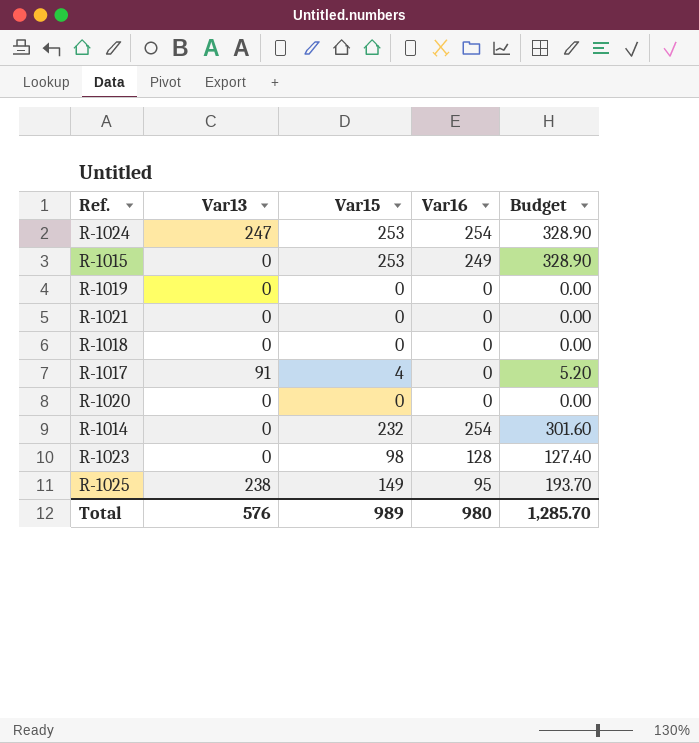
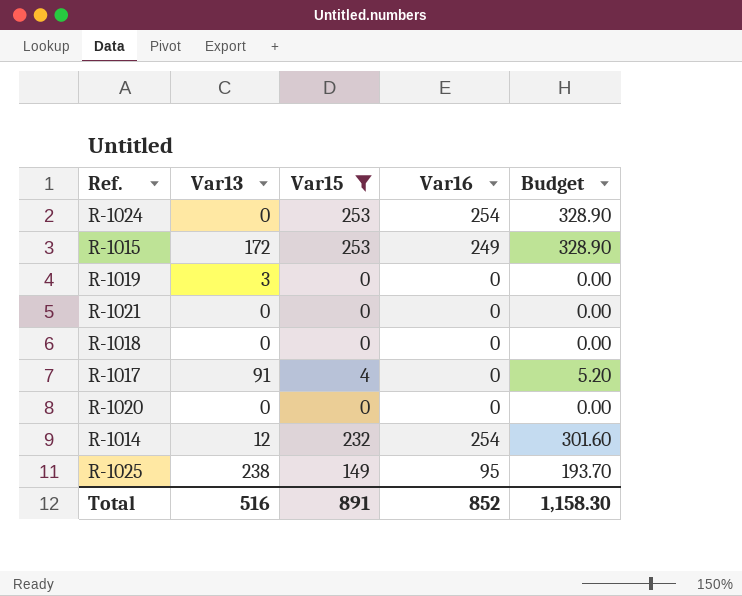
filter: none -> Var15 != 98
R-1024 | Var13: 247 -> 0
R-1015 | Var13: 0 -> 172
R-1019 | Var13: 0 -> 3
R-1014 | Var13: 0 -> 12
Total | Var13: 576 -> 516
Total | Var15: 989 -> 891
Total | Var16: 980 -> 852
Total | Budget: 1,285.70 -> 1,158.30

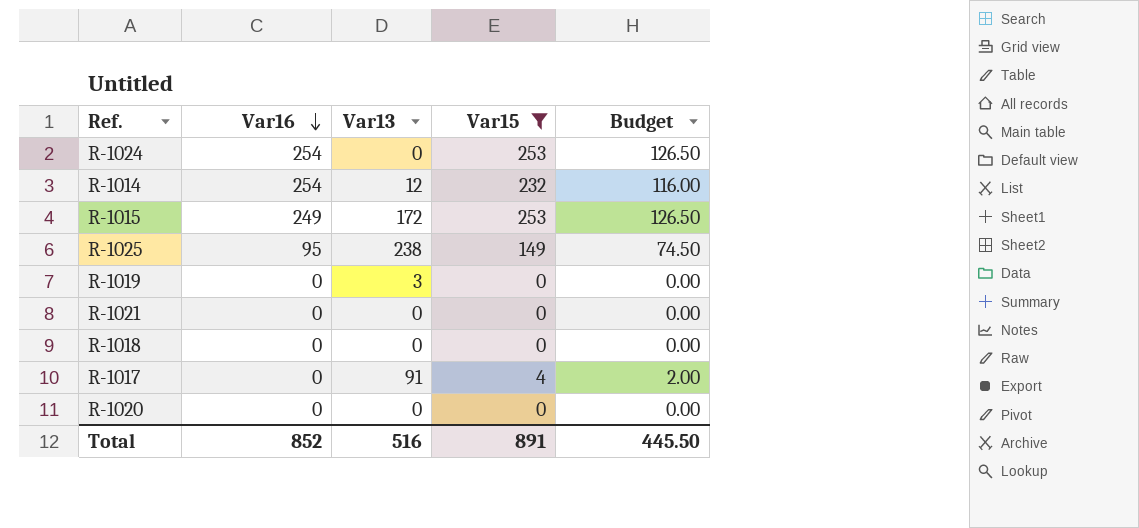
row order: none -> Var16 descending
column Var16 | position: 4 -> 2
column Budget | formula: [Var15] * 1.3 -> [Var15] * 0.5
Total | Budget: 1,158.30 -> 445.50

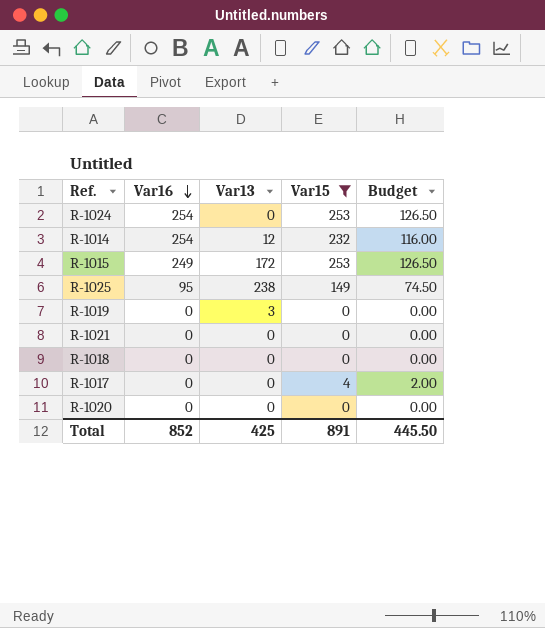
R-1017 | Var13: 91 -> 0
Total | Var13: 516 -> 425

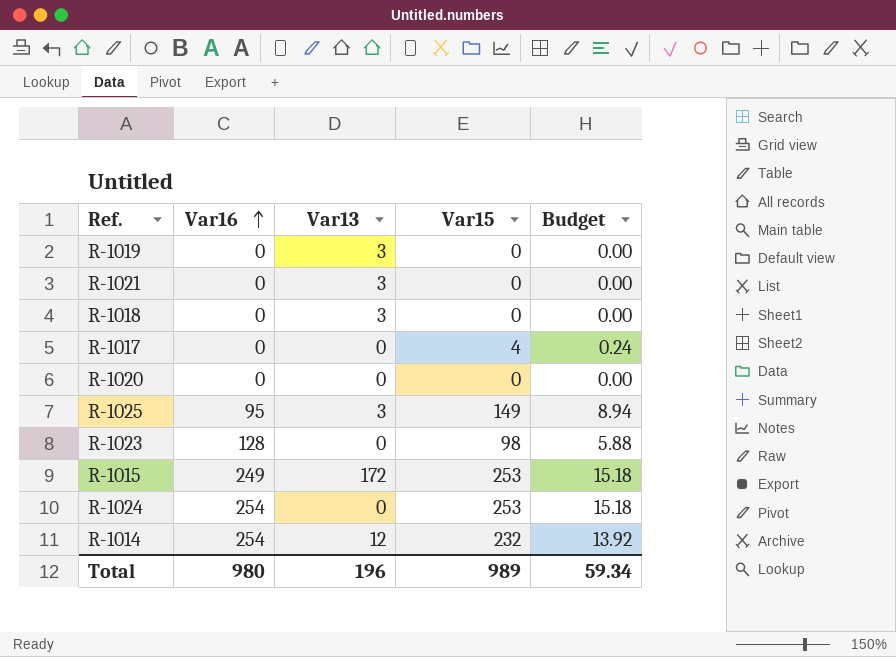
filter: Var15 != 98 -> none
row order: Var16 descending -> Var16 ascending
column Budget | formula: [Var15] * 0.5 -> [Var15] * 0.06
R-1021 | Var13: 0 -> 3
R-1018 | Var13: 0 -> 3
R-1025 | Var13: 238 -> 3
Total | Var16: 852 -> 980
Total | Var13: 425 -> 196
Total | Var15: 891 -> 989
Total | Budget: 445.50 -> 59.34

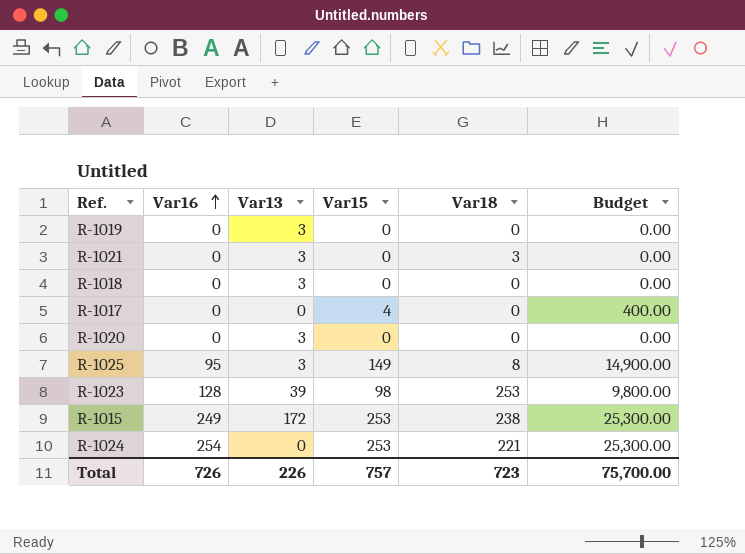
column Var18 | position: none -> 5
column Budget | formula: [Var15] * 0.06 -> [Var15] * 100
row R-1014: 254 | 12 | 232 | 13.92 -> none
R-1020 | Var13: 0 -> 3
R-1023 | Var13: 0 -> 39
Total | Var16: 980 -> 726
Total | Var13: 196 -> 226
Total | Var15: 989 -> 757
Total | Budget: 59.34 -> 75,700.00

